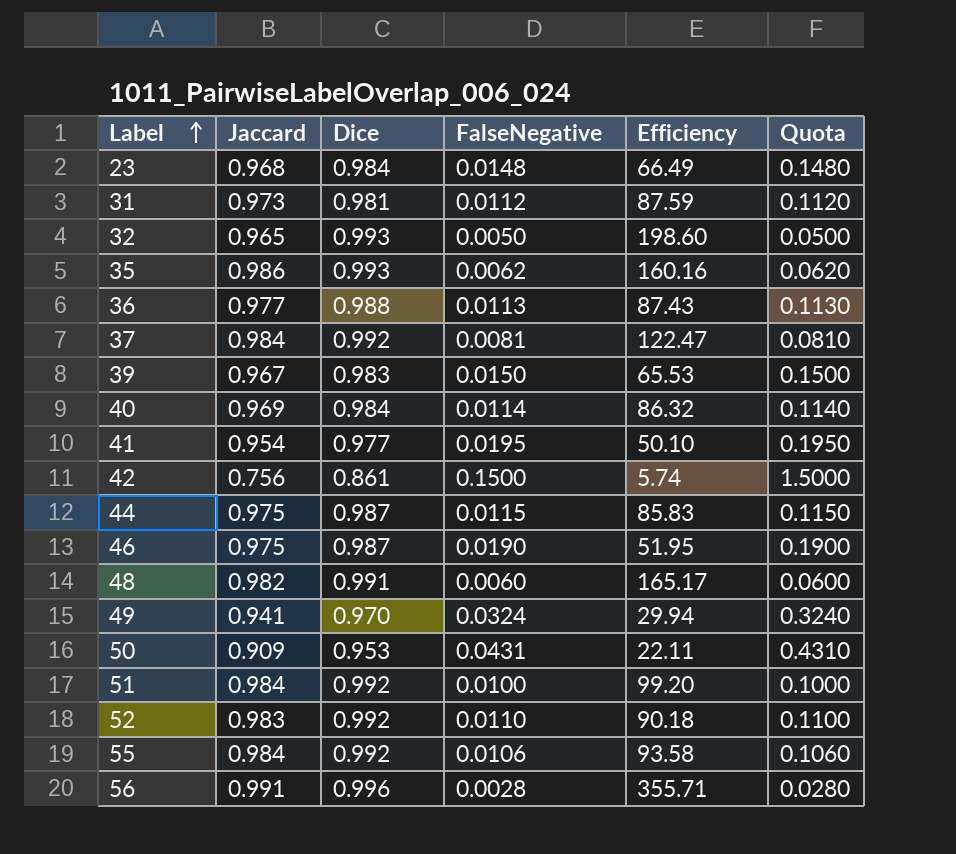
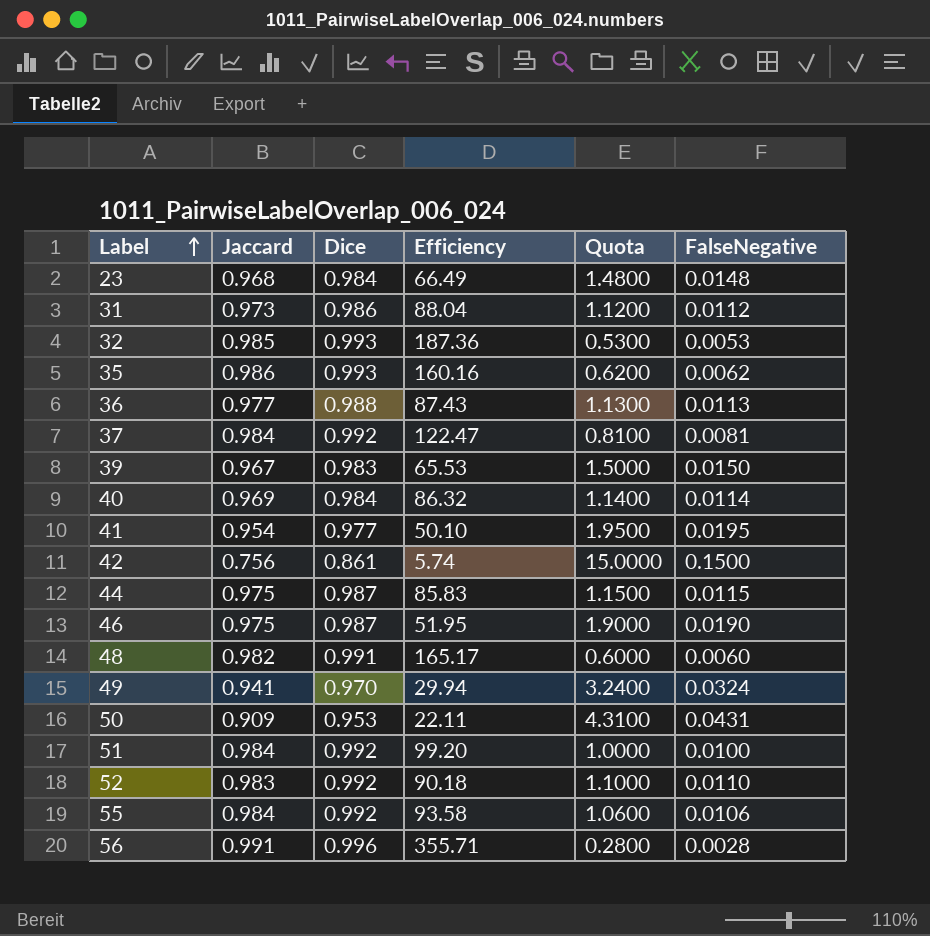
column Quota | formula: [FalseNegative] * 10 -> [FalseNegative] * 100
column FalseNegative | position: 4 -> 6
31 | Dice: 0.981 -> 0.986
31 | Efficiency: 87.59 -> 88.04
32 | Jaccard: 0.965 -> 0.985
32 | Efficiency: 198.60 -> 187.36
32 | FalseNegative: 0.0050 -> 0.0053

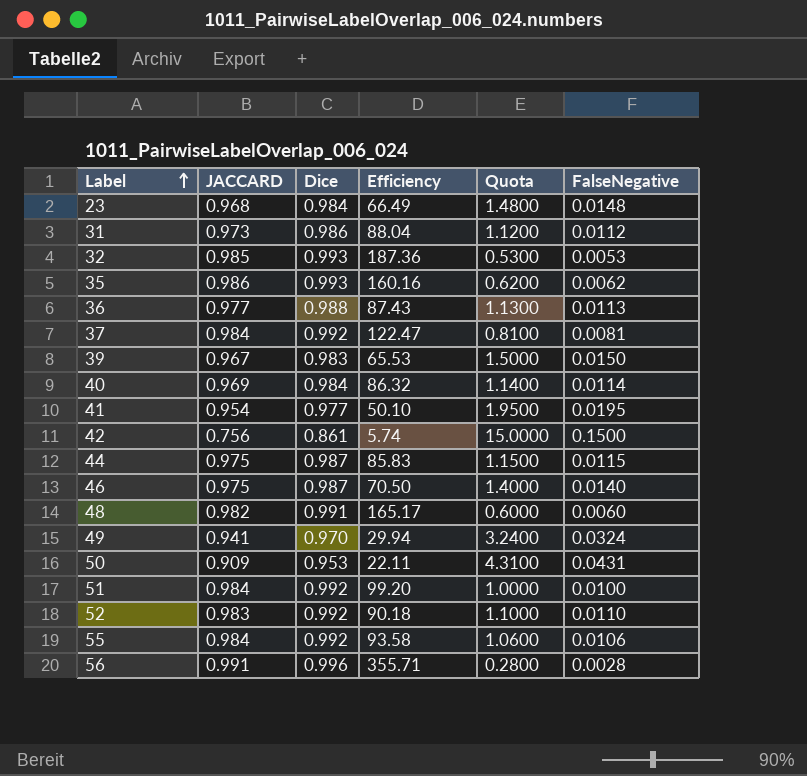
column name: Jaccard -> JACCARD
46 | Efficiency: 51.95 -> 70.50
46 | Quota: 1.9000 -> 1.4000
46 | FalseNegative: 0.0190 -> 0.0140

